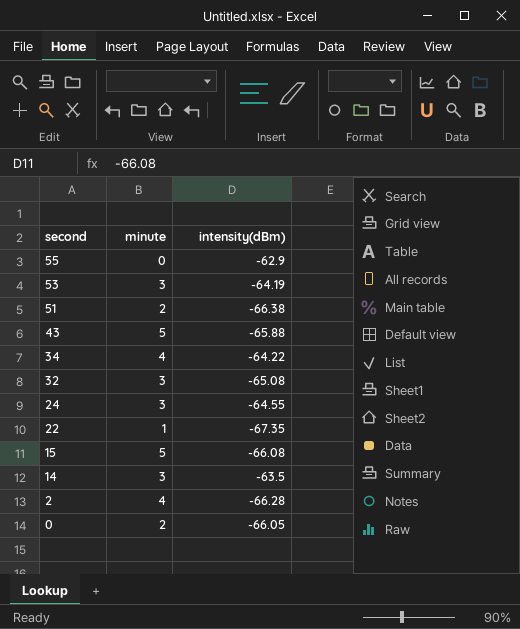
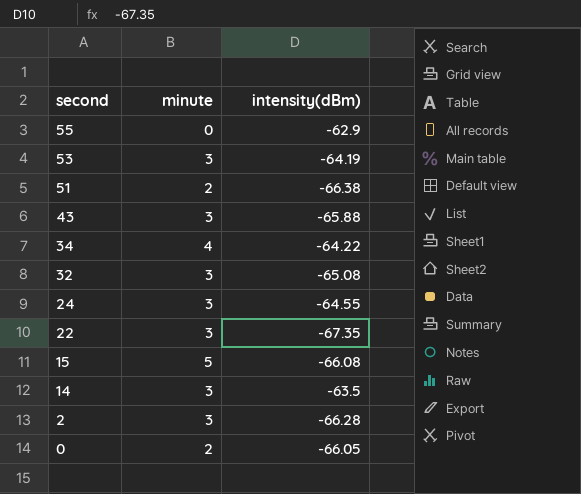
43 | minute: 5 -> 3
22 | minute: 1 -> 3
2 | minute: 4 -> 3

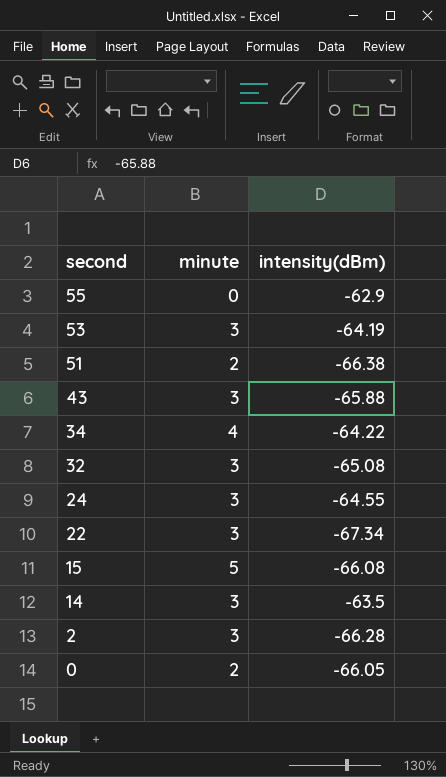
22 | intensity(dBm): -67.35 -> -67.34

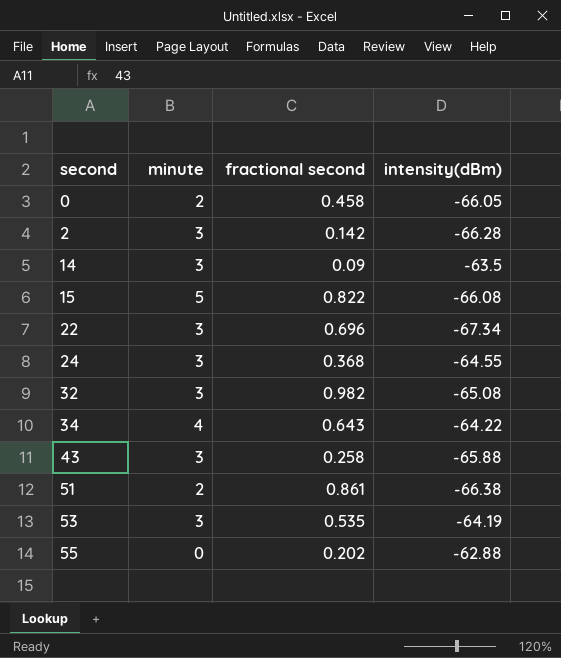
row order: second descending -> second ascending
column fractional second | position: none -> 3
55 | intensity(dBm): -62.9 -> -62.88

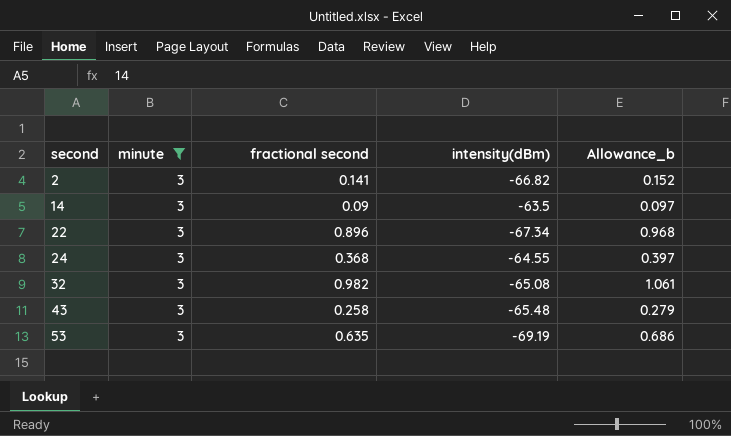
filter: none -> minute = 3
column Allowance_b | formula: none -> [fractional second] * 1.08
2 | fractional second: 0.142 -> 0.141
2 | intensity(dBm): -66.28 -> -66.82
22 | fractional second: 0.696 -> 0.896
43 | intensity(dBm): -65.88 -> -65.48
53 | fractional second: 0.535 -> 0.635
53 | intensity(dBm): -64.19 -> -69.19

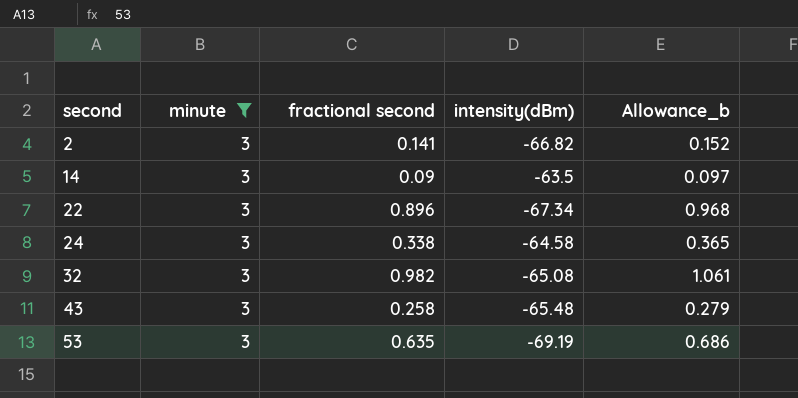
24 | fractional second: 0.368 -> 0.338
24 | intensity(dBm): -64.55 -> -64.58
24 | Allowance_b: 0.397 -> 0.365

